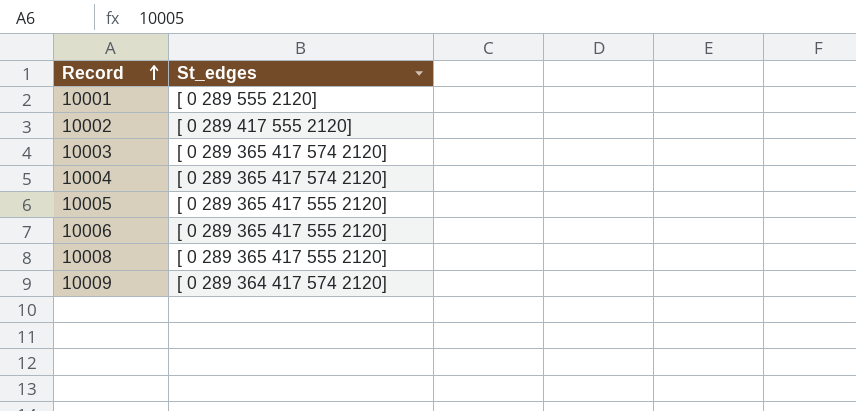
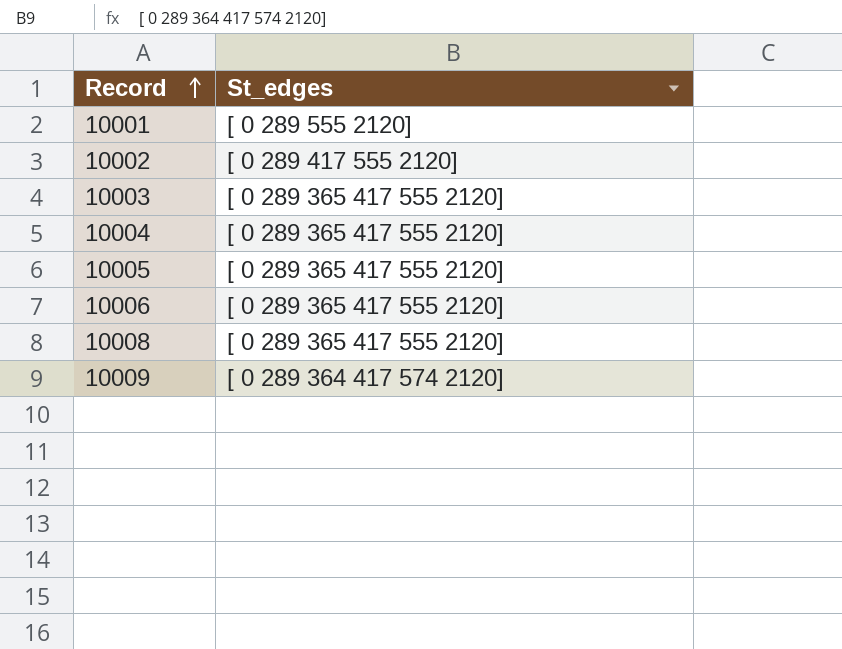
10003 | St_edges: [ 0 289 365 417 574 2120] -> [ 0 289 365 417 555 2120]
10004 | St_edges: [ 0 289 365 417 574 2120] -> [ 0 289 365 417 555 2120]

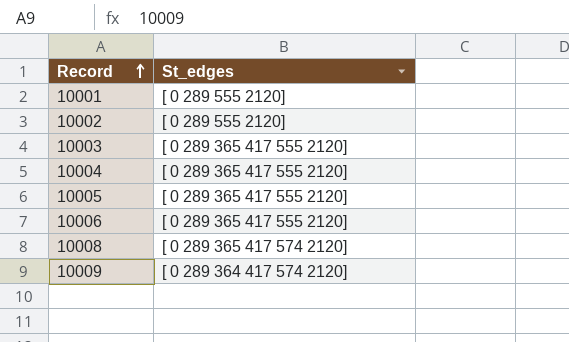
10002 | St_edges: [ 0 289 417 555 2120] -> [ 0 289 555 2120]
10008 | St_edges: [ 0 289 365 417 555 2120] -> [ 0 289 365 417 574 2120]

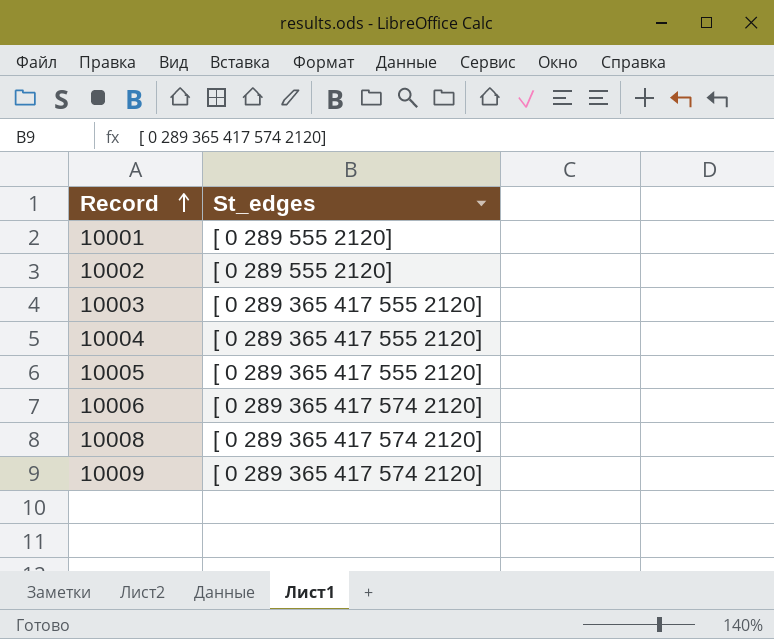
10006 | St_edges: [ 0 289 365 417 555 2120] -> [ 0 289 365 417 574 2120]
10009 | St_edges: [ 0 289 364 417 574 2120] -> [ 0 289 365 417 574 2120]

